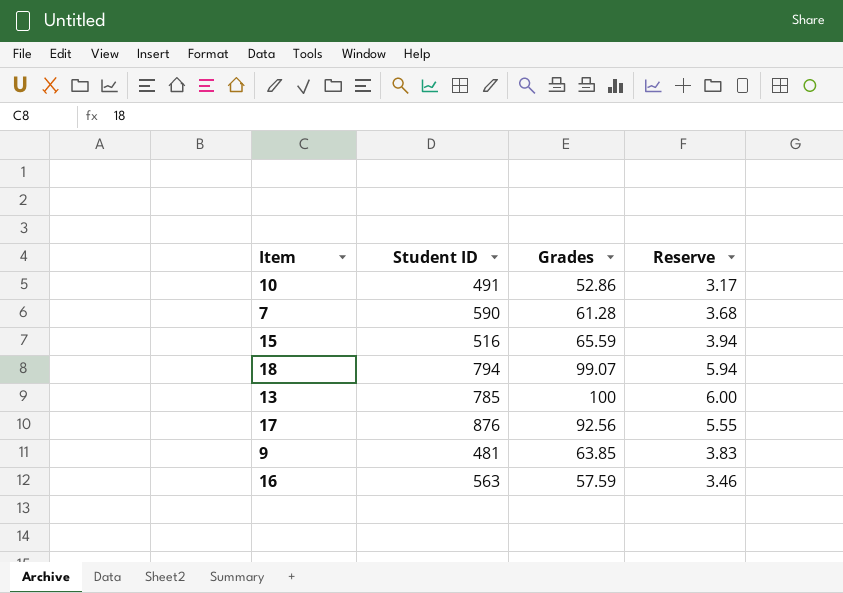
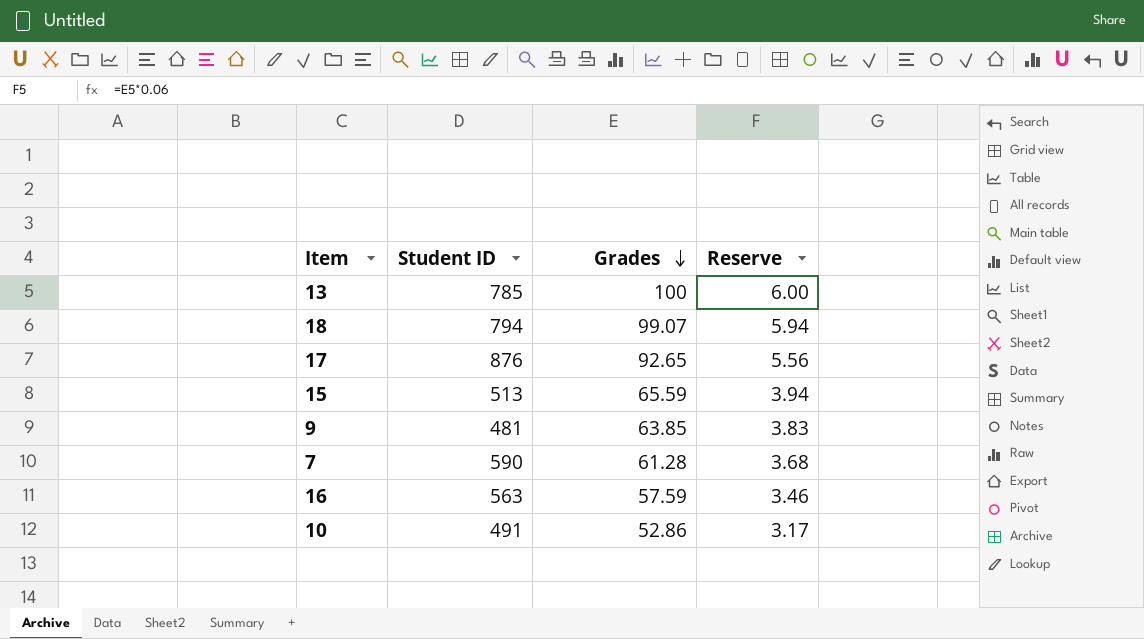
row order: none -> Grades descending
17 | Grades: 92.56 -> 92.65
17 | Reserve: 5.55 -> 5.56
15 | Student ID: 516 -> 513

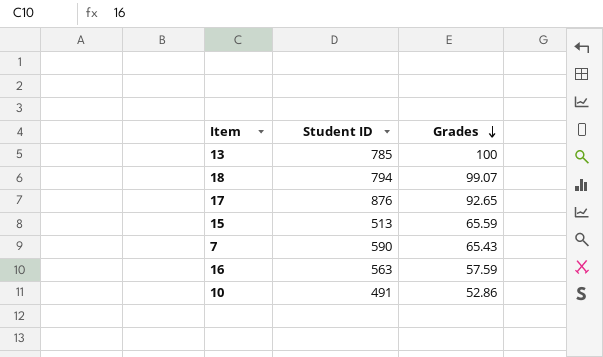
column Reserve | formula: [Grades] * 0.06 -> none
row 9: 481 | 63.85 | 3.83 -> none
7 | Grades: 61.28 -> 65.43

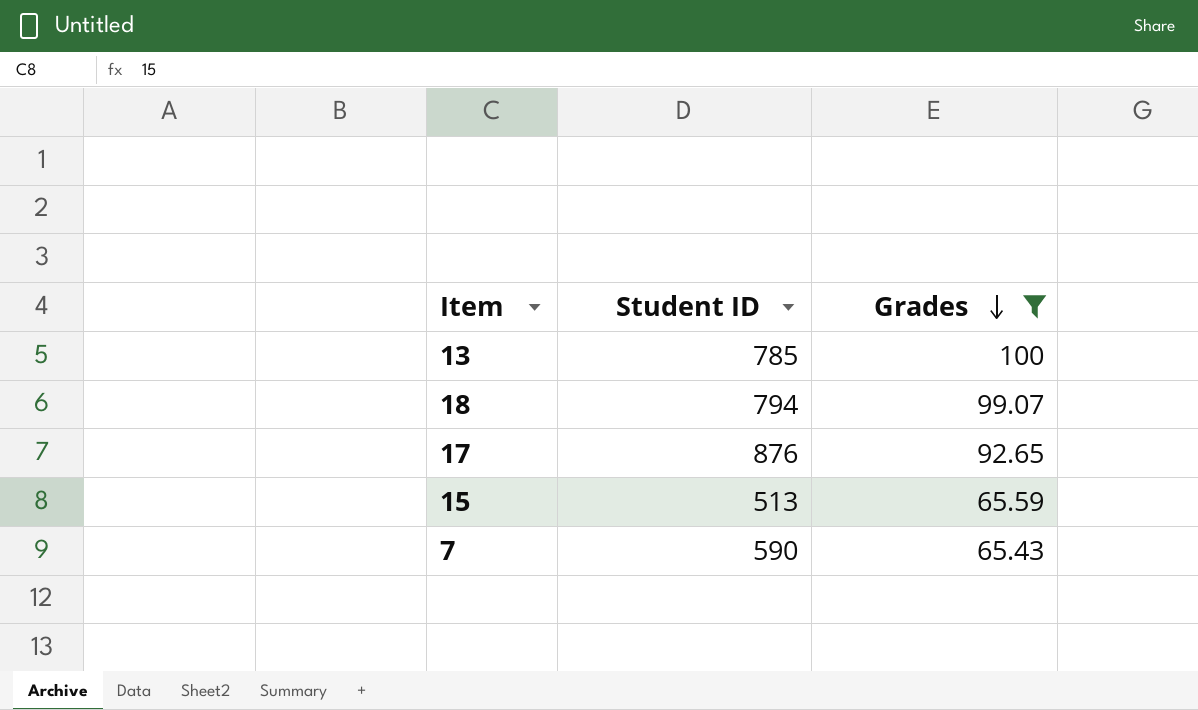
filter: none -> Grades >= 65.43

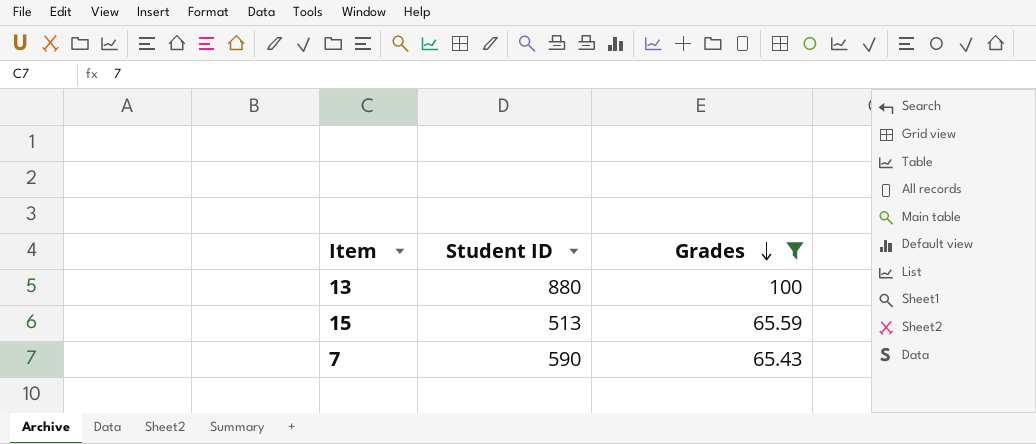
row 18: 794 | 99.07 -> none
row 17: 876 | 92.65 -> none
13 | Student ID: 785 -> 880

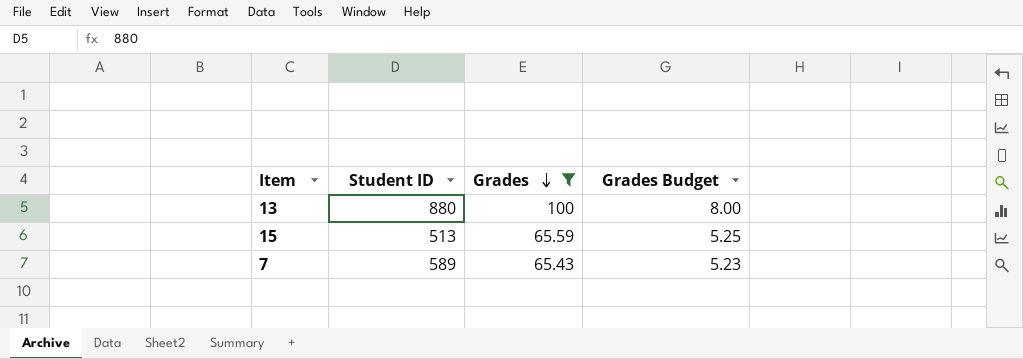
column Grades Budget | formula: none -> [Grades] * 0.08
7 | Student ID: 590 -> 589

